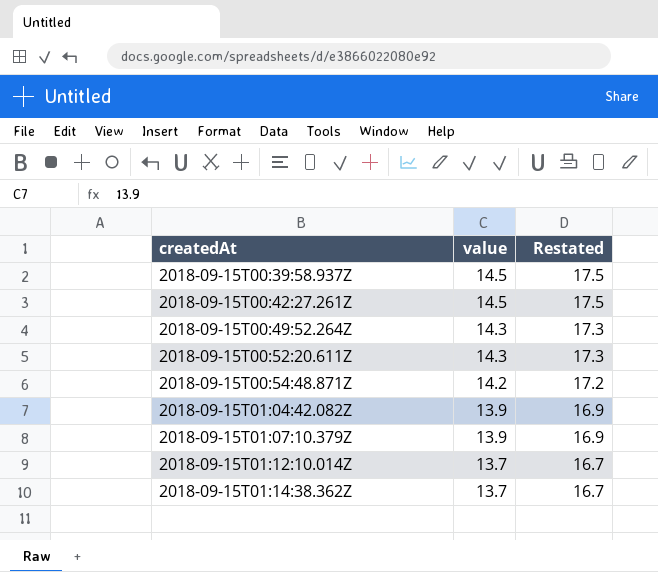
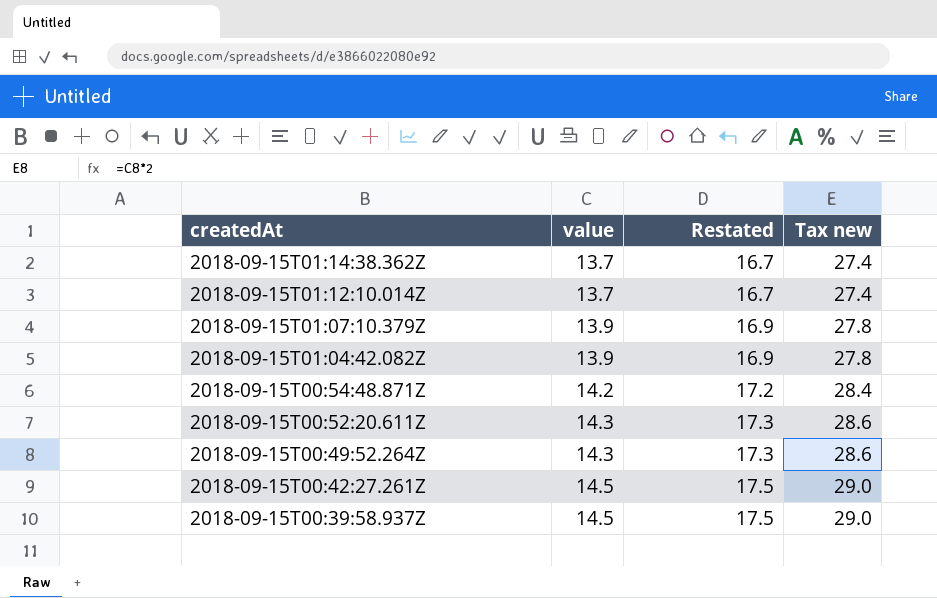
row order: createdAt ascending -> createdAt descending
column Tax new | formula: none -> [value] * 2

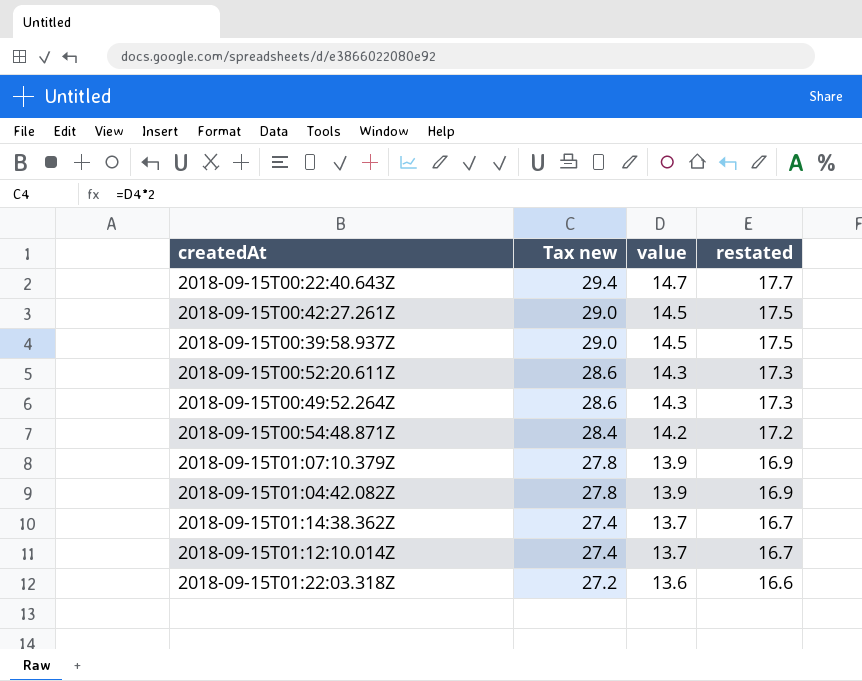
row order: createdAt descending -> Tax new descending
column Tax new | position: 4 -> 2
column name: Restated -> restated
row 2018-09-15T00:22:40.643Z: none -> 29.4 | 14.7 | 17.7
row 2018-09-15T01:22:03.318Z: none -> 27.2 | 13.6 | 16.6

